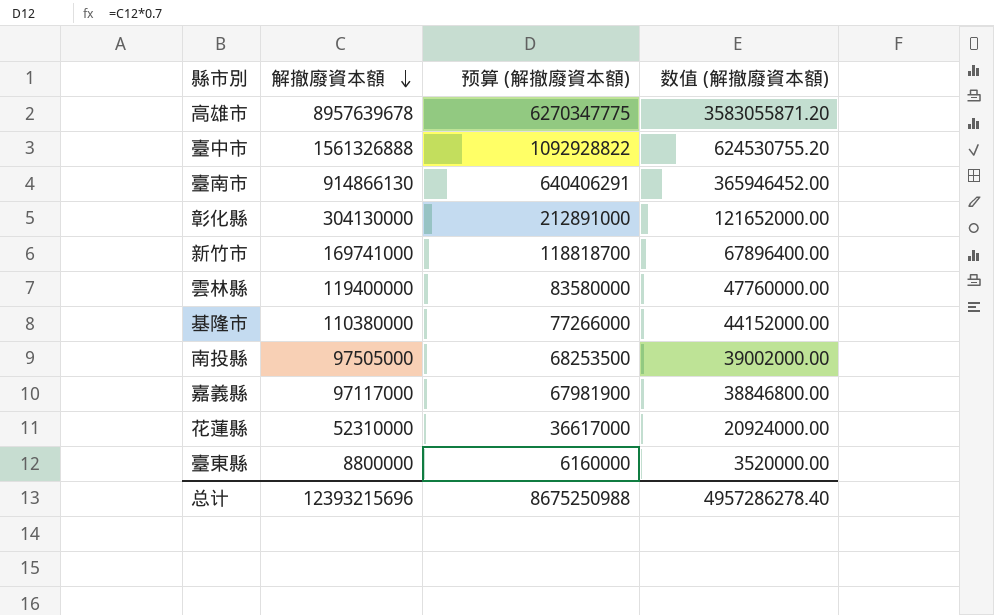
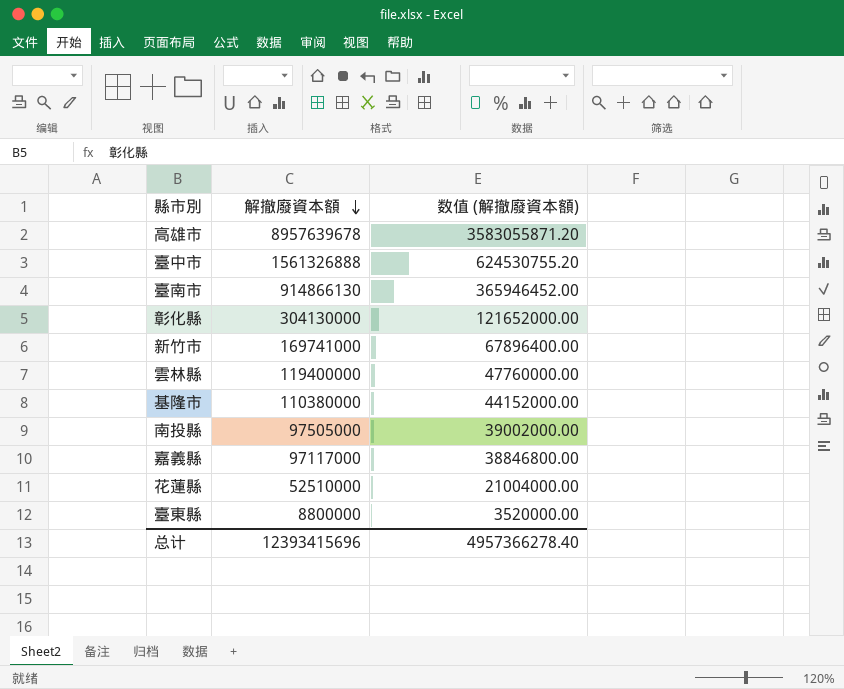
column 预算 (解撤廢資本額) | formula: [解撤廢資本額] * 0.7 -> none
花蓮縣 | 解撤廢資本額: 52310000 -> 52510000
花蓮縣 | 数值 (解撤廢資本額): 20924000.00 -> 21004000.00
总计 | 解撤廢資本額: 12393215696 -> 12393415696
总计 | 数值 (解撤廢資本額): 4957286278.40 -> 4957366278.40

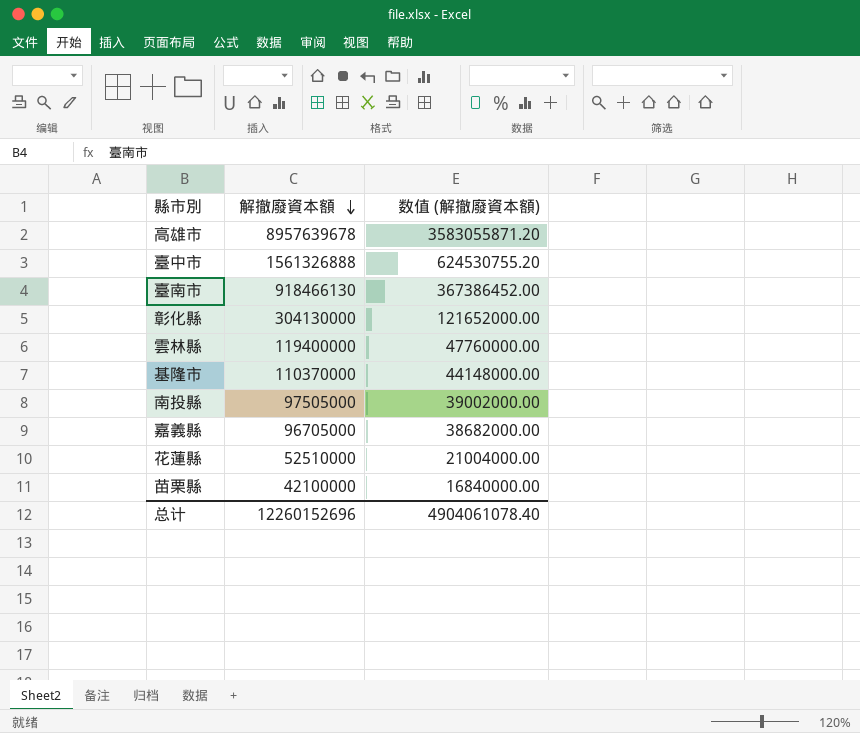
row 新竹市: 169741000 | 67896400.00 -> none
row 臺東縣: 8800000 | 3520000.00 -> none
臺南市 | 解撤廢資本額: 914866130 -> 918466130
臺南市 | 数值 (解撤廢資本額): 365946452.00 -> 367386452.00
基隆市 | 解撤廢資本額: 110380000 -> 110370000
基隆市 | 数值 (解撤廢資本額): 44152000.00 -> 44148000.00
嘉義縣 | 解撤廢資本額: 97117000 -> 96705000
嘉義縣 | 数值 (解撤廢資本額): 38846800.00 -> 38682000.00
row 苗栗縣: none -> 42100000 | 16840000.00
总计 | 解撤廢資本額: 12393415696 -> 12260152696
总计 | 数值 (解撤廢資本額): 4957366278.40 -> 4904061078.40

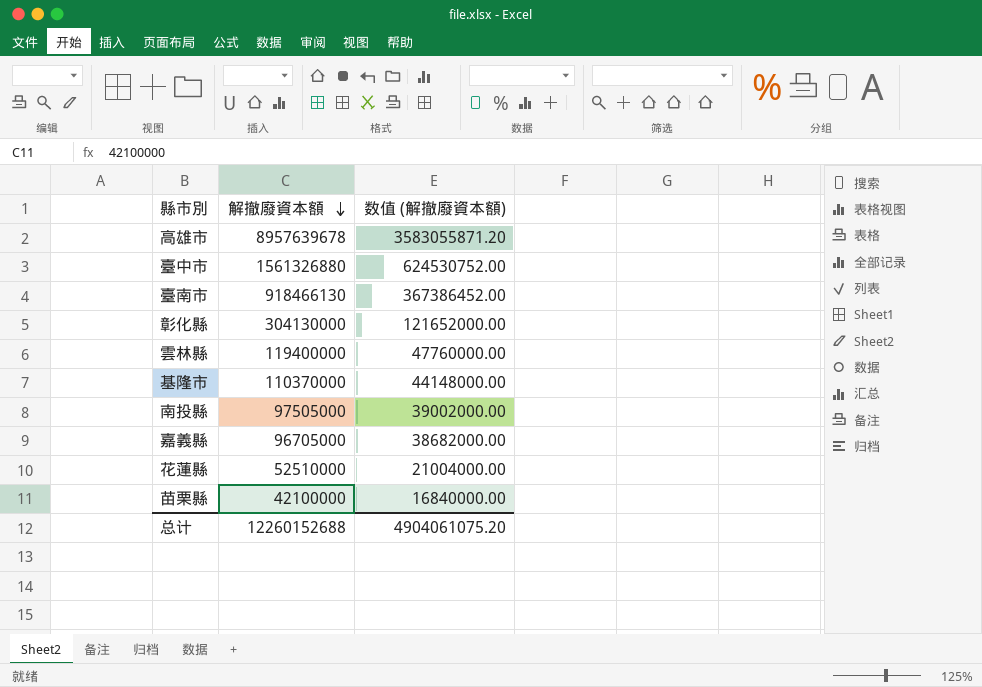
臺中市 | 解撤廢資本額: 1561326888 -> 1561326880
臺中市 | 数值 (解撤廢資本額): 624530755.20 -> 624530752.00
总计 | 解撤廢資本額: 12260152696 -> 12260152688
总计 | 数值 (解撤廢資本額): 4904061078.40 -> 4904061075.20

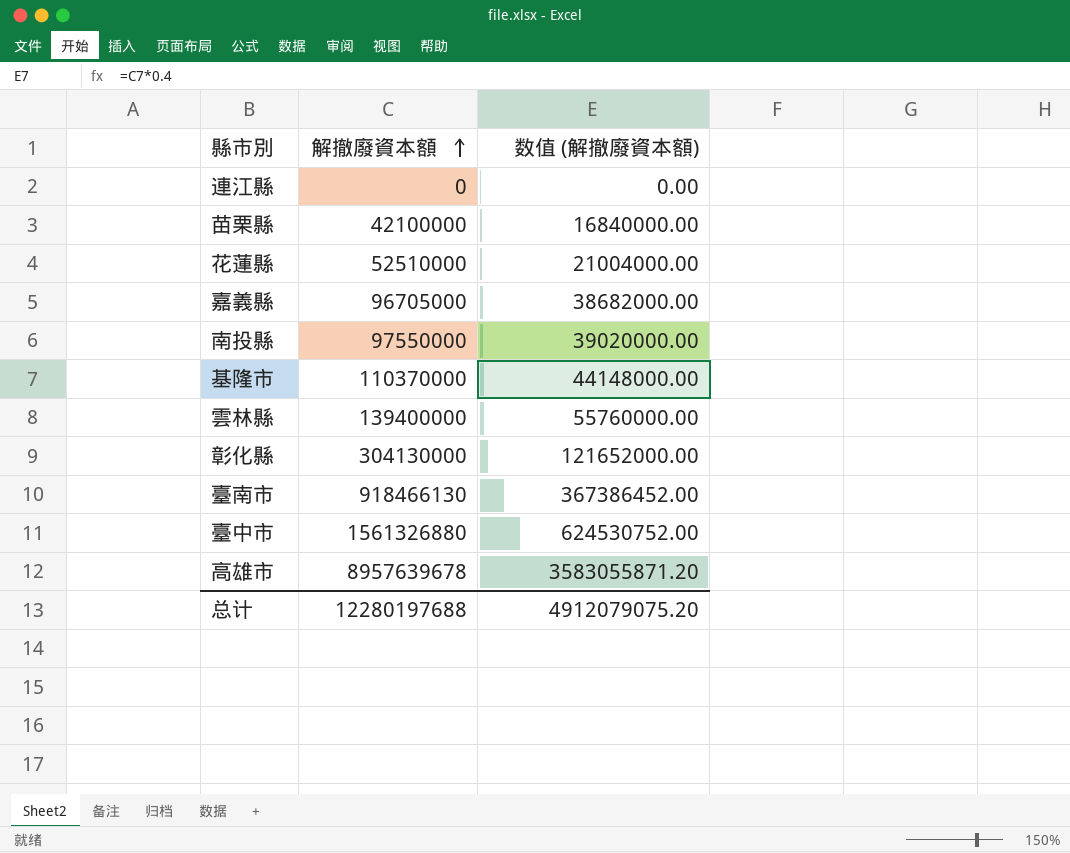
row order: 解撤廢資本額 descending -> 解撤廢資本額 ascending
row 連江縣: none -> 0 | 0.00
南投縣 | 解撤廢資本額: 97505000 -> 97550000
南投縣 | 数值 (解撤廢資本額): 39002000.00 -> 39020000.00
雲林縣 | 解撤廢資本額: 119400000 -> 139400000
雲林縣 | 数值 (解撤廢資本額): 47760000.00 -> 55760000.00
总计 | 解撤廢資本額: 12260152688 -> 12280197688
总计 | 数值 (解撤廢資本額): 4904061075.20 -> 4912079075.20

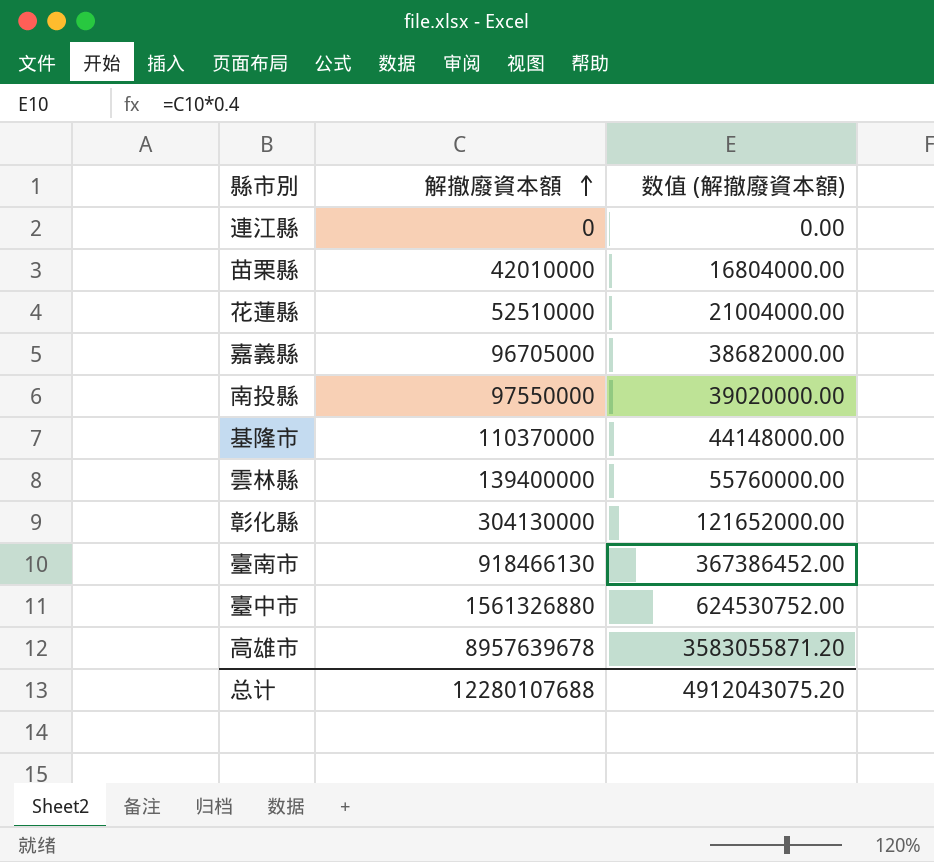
苗栗縣 | 解撤廢資本額: 42100000 -> 42010000
苗栗縣 | 数值 (解撤廢資本額): 16840000.00 -> 16804000.00
总计 | 解撤廢資本額: 12280197688 -> 12280107688
总计 | 数值 (解撤廢資本額): 4912079075.20 -> 4912043075.20

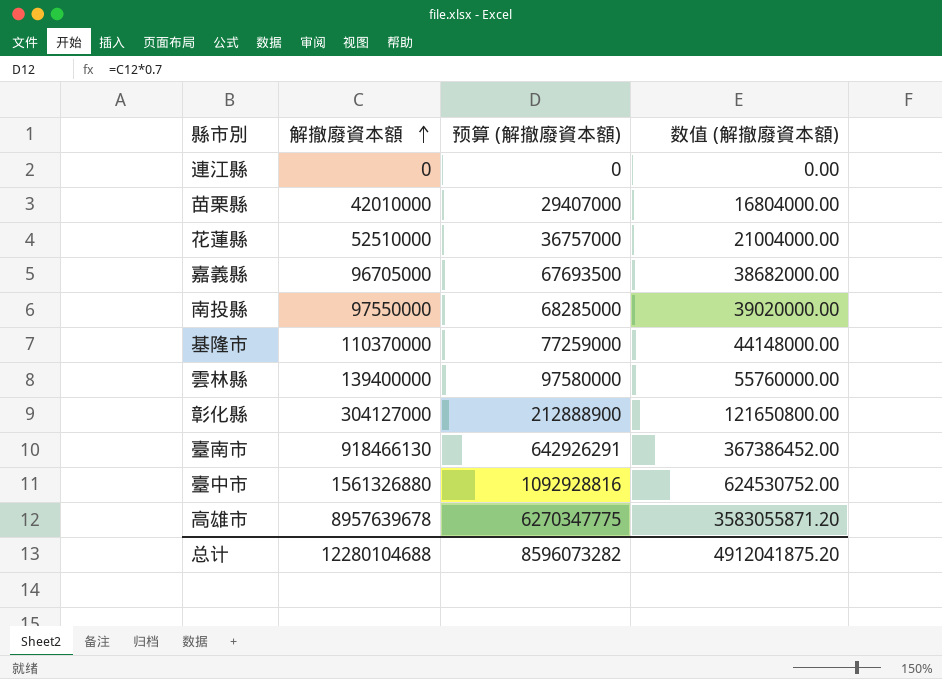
column 预算 (解撤廢資本額) | formula: none -> [解撤廢資本額] * 0.7
彰化縣 | 解撤廢資本額: 304130000 -> 304127000
彰化縣 | 数值 (解撤廢資本額): 121652000.00 -> 121650800.00
总计 | 解撤廢資本額: 12280107688 -> 12280104688
总计 | 数值 (解撤廢資本額): 4912043075.20 -> 4912041875.20

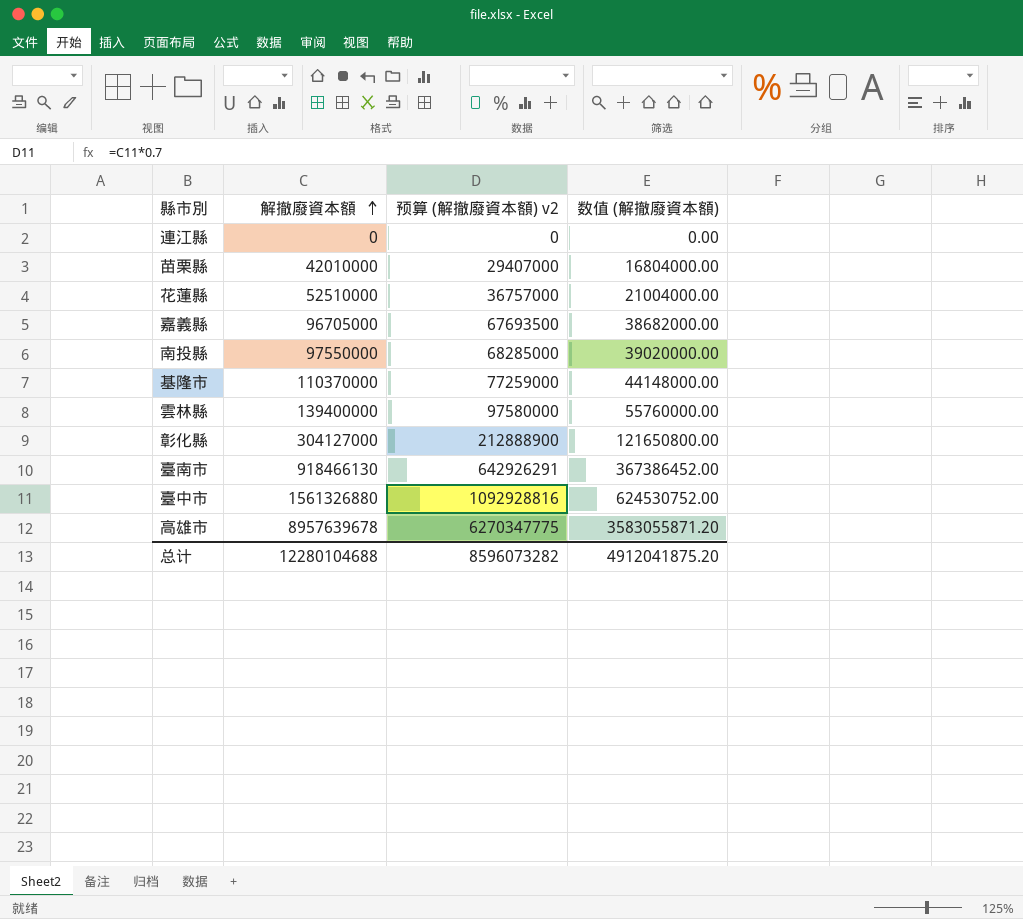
column name: 预算 (解撤廢資本額) -> 预算 (解撤廢資本額) v2

